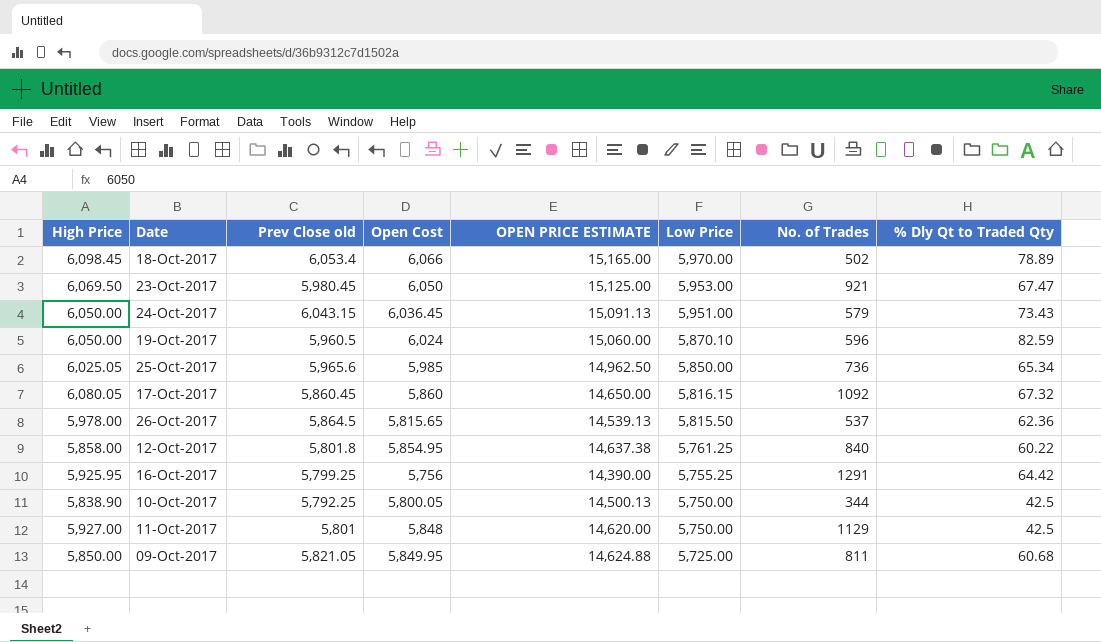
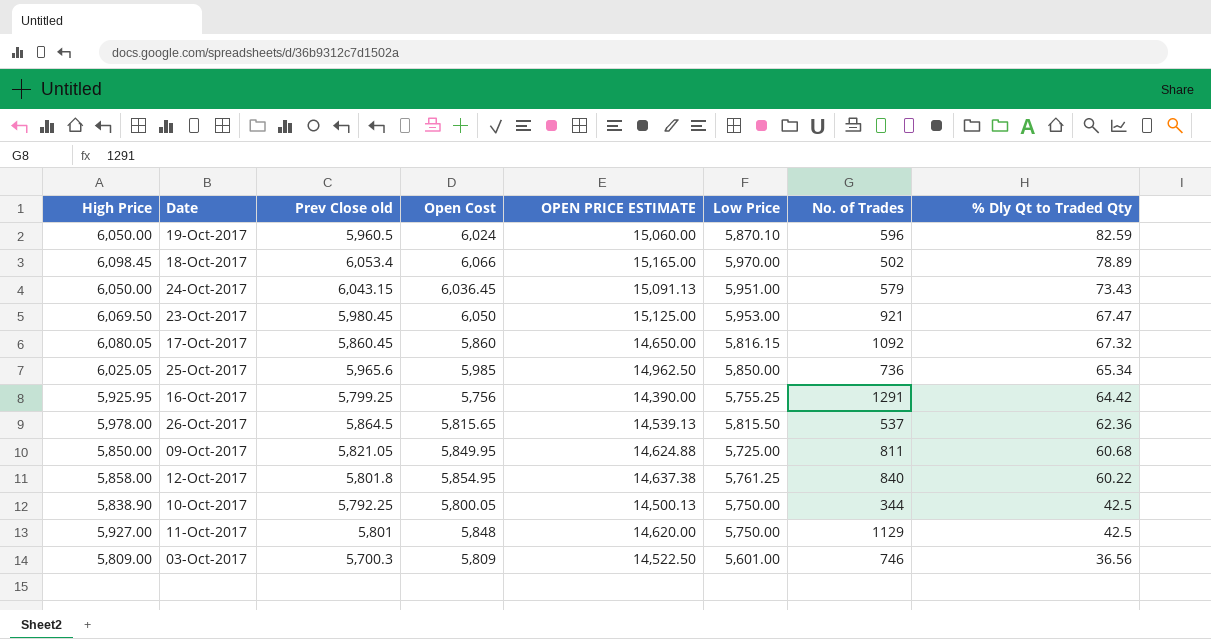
row order: Low Price descending -> % Dly Qt to Traded Qty descending
row 03-Oct-2017: none -> 5,809.00 | 5,700.3 | 5,809 | 14,522.50 | 5,601.00 | 746 | 36.56

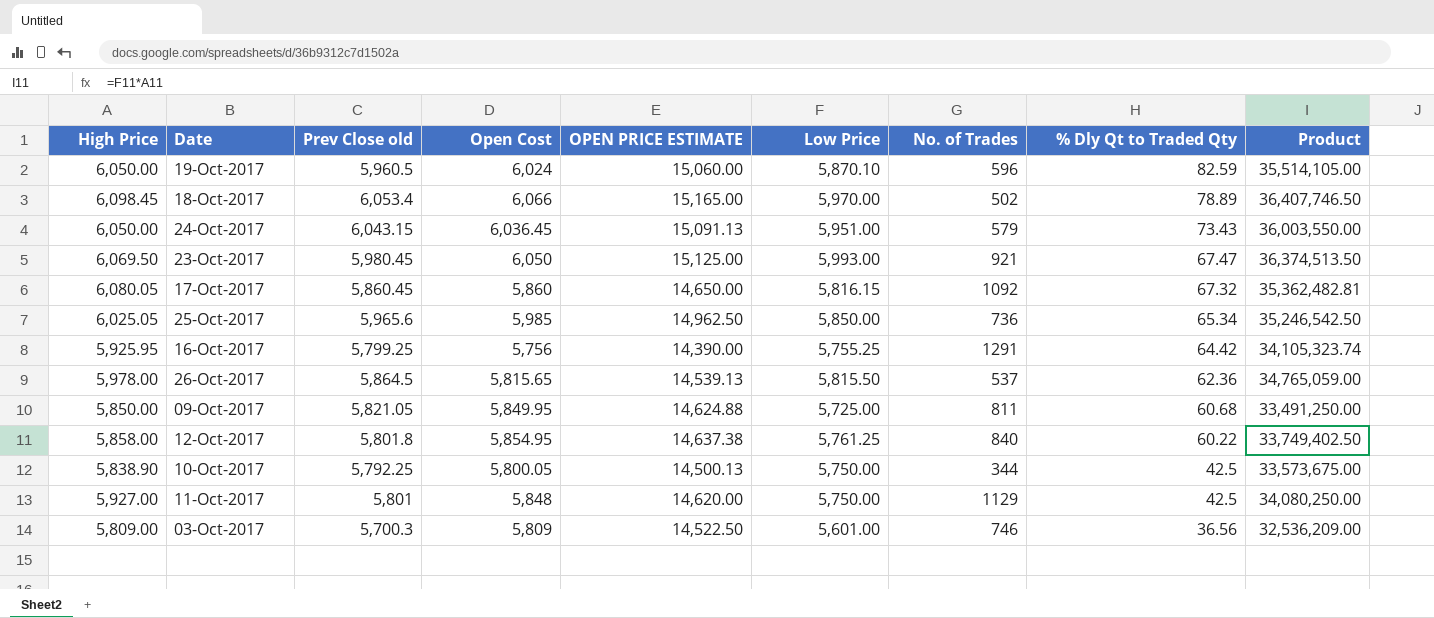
column Product | formula: none -> [High Price] * [Low Price]
23-Oct-2017 | Low Price: 5,953.00 -> 5,993.00

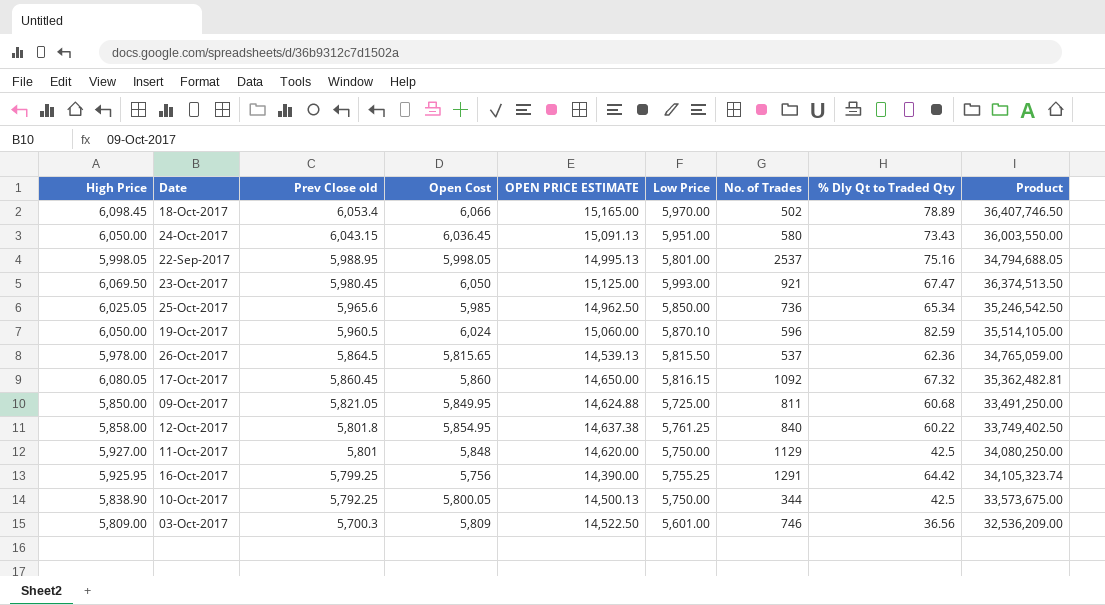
row order: % Dly Qt to Traded Qty descending -> Prev Close old descending
24-Oct-2017 | No. of Trades: 579 -> 580
row 22-Sep-2017: none -> 5,998.05 | 5,988.95 | 5,998.05 | 14,995.13 | 5,801.00 | 2537 | 75.16 | 34,794,688.05

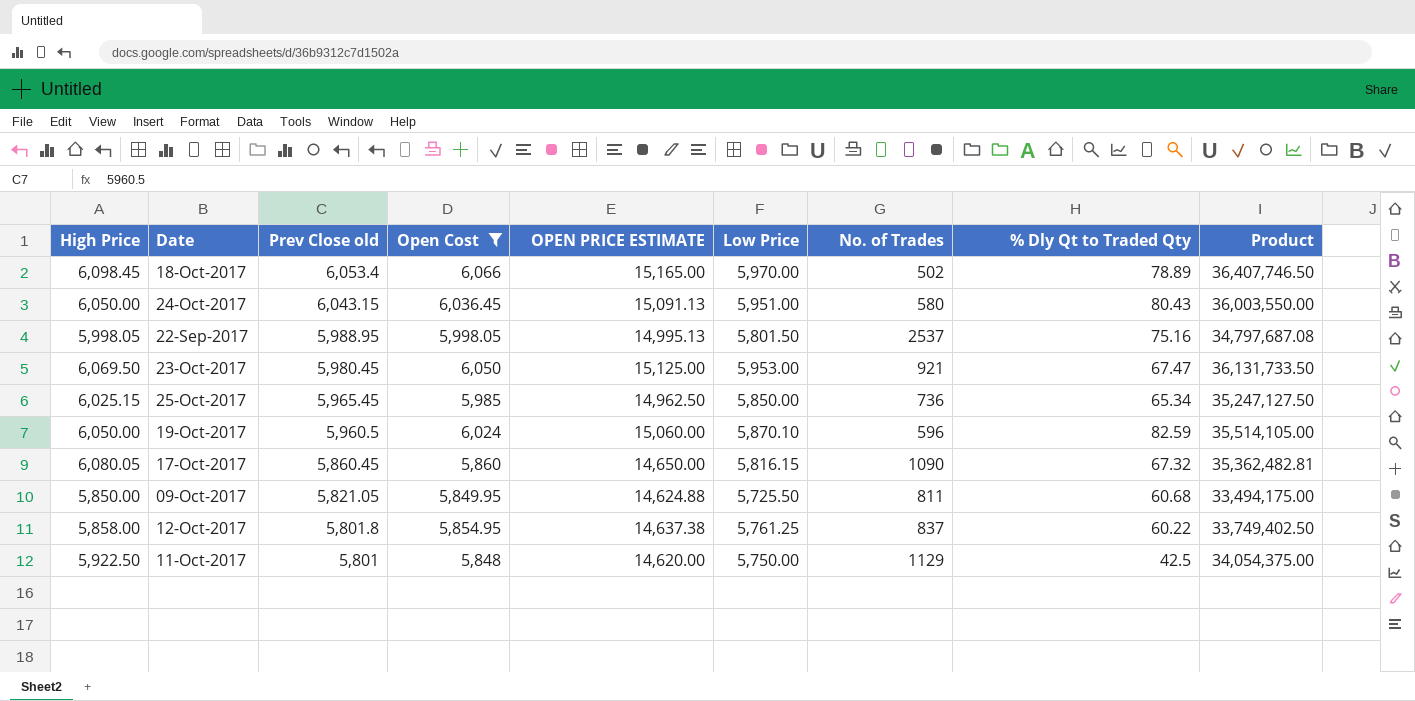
filter: none -> Open Cost >= 5,848
24-Oct-2017 | % Dly Qt to Traded Qty: 73.43 -> 80.43
22-Sep-2017 | Low Price: 5,801.00 -> 5,801.50
22-Sep-2017 | Product: 34,794,688.05 -> 34,797,687.08
23-Oct-2017 | Low Price: 5,993.00 -> 5,953.00
23-Oct-2017 | Product: 36,374,513.50 -> 36,131,733.50
25-Oct-2017 | High Price: 6,025.05 -> 6,025.15
25-Oct-2017 | Prev Close old: 5,965.6 -> 5,965.45
25-Oct-2017 | Product: 35,246,542.50 -> 35,247,127.50
17-Oct-2017 | No. of Trades: 1092 -> 1090
09-Oct-2017 | Low Price: 5,725.00 -> 5,725.50
09-Oct-2017 | Product: 33,491,250.00 -> 33,494,175.00
12-Oct-2017 | No. of Trades: 840 -> 837
11-Oct-2017 | High Price: 5,927.00 -> 5,922.50
11-Oct-2017 | Product: 34,080,250.00 -> 34,054,375.00

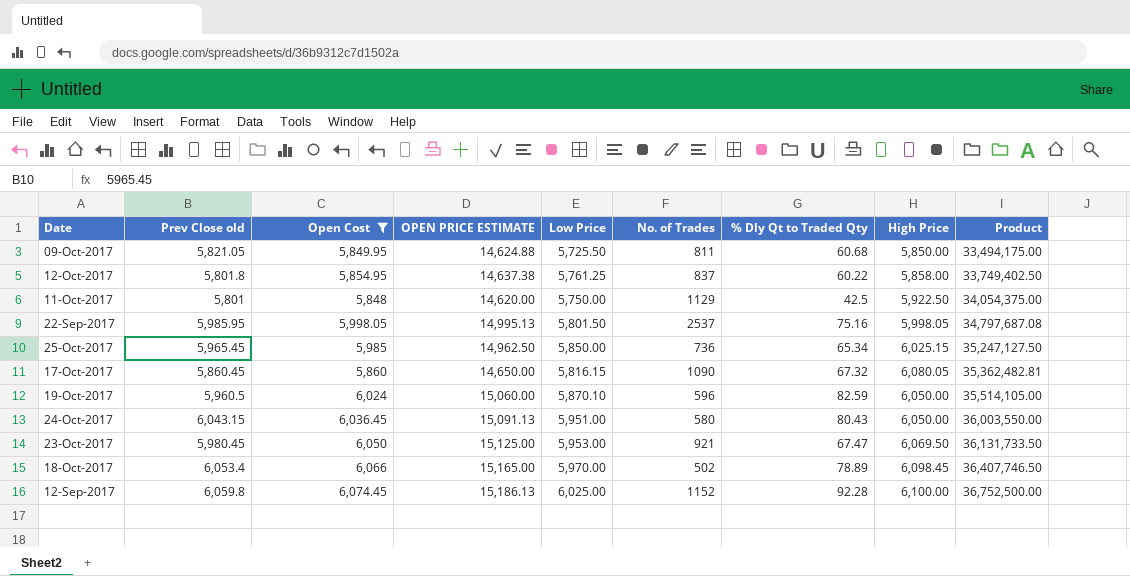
row order: Prev Close old descending -> Product ascending
column High Price | position: 1 -> 8
22-Sep-2017 | Prev Close old: 5,988.95 -> 5,985.95
row 12-Sep-2017: none -> 6,059.8 | 6,074.45 | 15,186.13 | 6,025.00 | 1152 | 92.28 | 6,100.00 | 36,752,500.00

